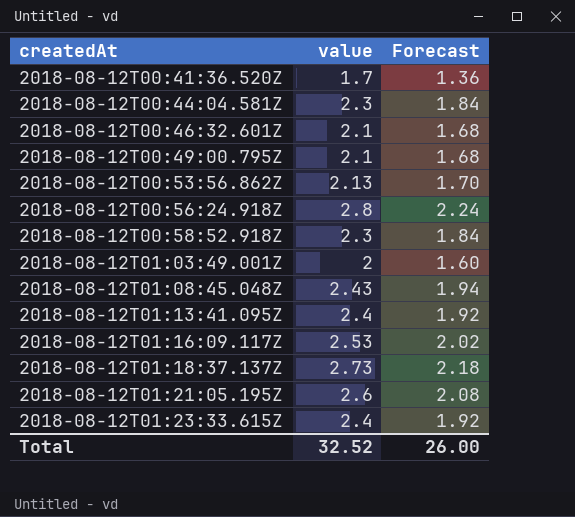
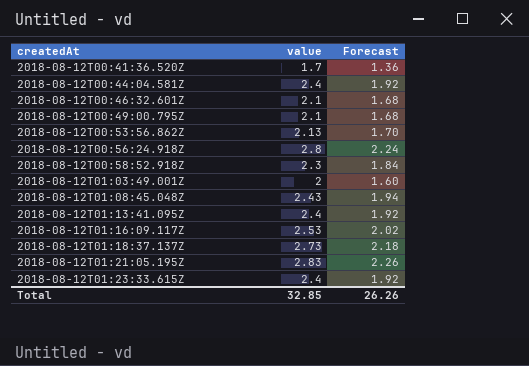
2018-08-12T00:44:04.581Z | value: 2.3 -> 2.4
2018-08-12T00:44:04.581Z | Forecast: 1.84 -> 1.92
2018-08-12T01:21:05.195Z | value: 2.6 -> 2.83
2018-08-12T01:21:05.195Z | Forecast: 2.08 -> 2.26
Total | value: 32.52 -> 32.85
Total | Forecast: 26.00 -> 26.26

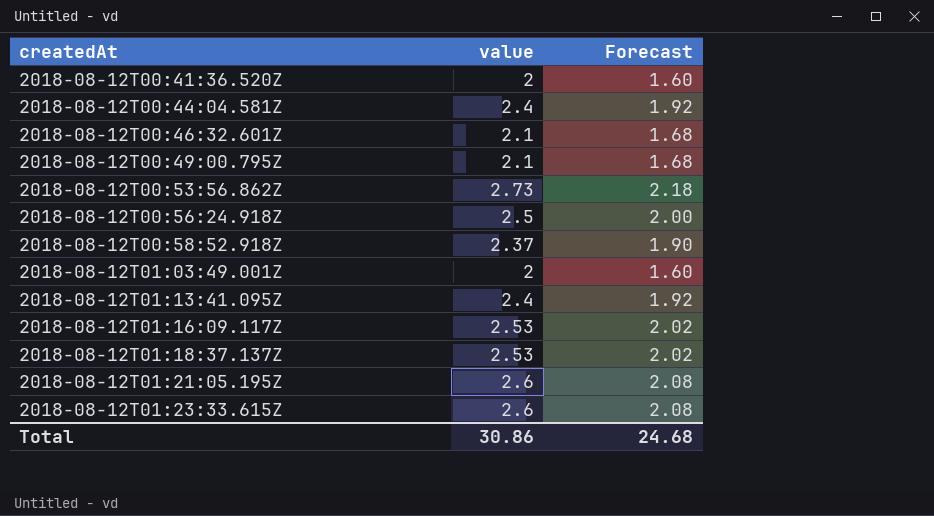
row 2018-08-12T01:08:45.048Z: 2.43 | 1.94 -> none
2018-08-12T00:41:36.520Z | value: 1.7 -> 2
2018-08-12T00:41:36.520Z | Forecast: 1.36 -> 1.60
2018-08-12T00:53:56.862Z | value: 2.13 -> 2.73
2018-08-12T00:53:56.862Z | Forecast: 1.70 -> 2.18
2018-08-12T00:56:24.918Z | value: 2.8 -> 2.5
2018-08-12T00:56:24.918Z | Forecast: 2.24 -> 2.00
2018-08-12T00:58:52.918Z | value: 2.3 -> 2.37
2018-08-12T00:58:52.918Z | Forecast: 1.84 -> 1.90
2018-08-12T01:18:37.137Z | value: 2.73 -> 2.53
2018-08-12T01:18:37.137Z | Forecast: 2.18 -> 2.02
2018-08-12T01:21:05.195Z | value: 2.83 -> 2.6
2018-08-12T01:21:05.195Z | Forecast: 2.26 -> 2.08
2018-08-12T01:23:33.615Z | value: 2.4 -> 2.6
2018-08-12T01:23:33.615Z | Forecast: 1.92 -> 2.08
Total | value: 32.85 -> 30.86
Total | Forecast: 26.26 -> 24.68

